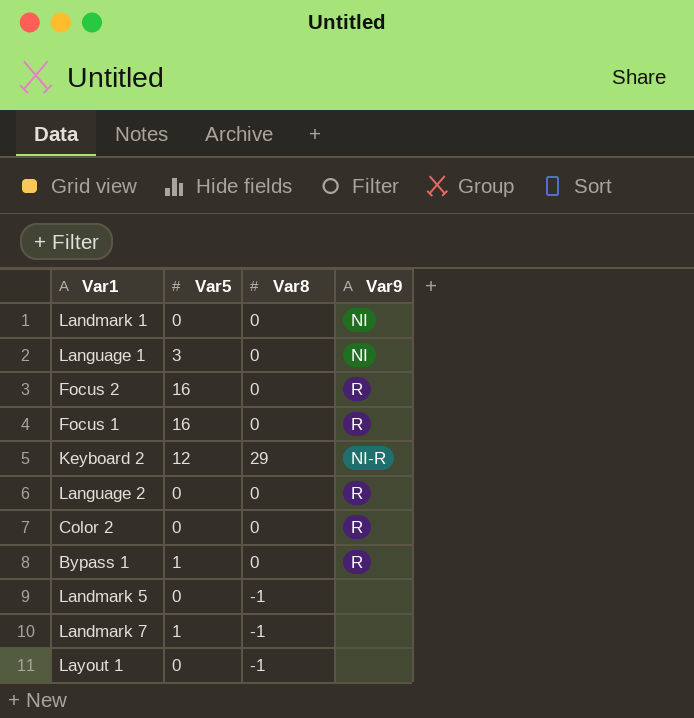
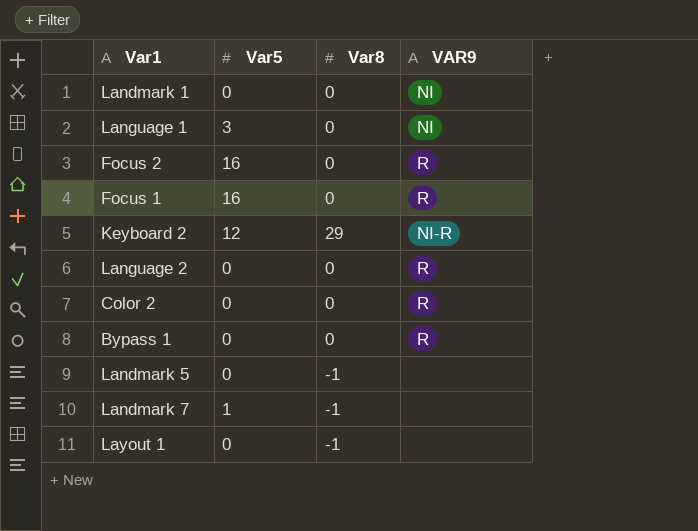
column name: Var9 -> VAR9
Bypass 1 | Var5: 1 -> 0

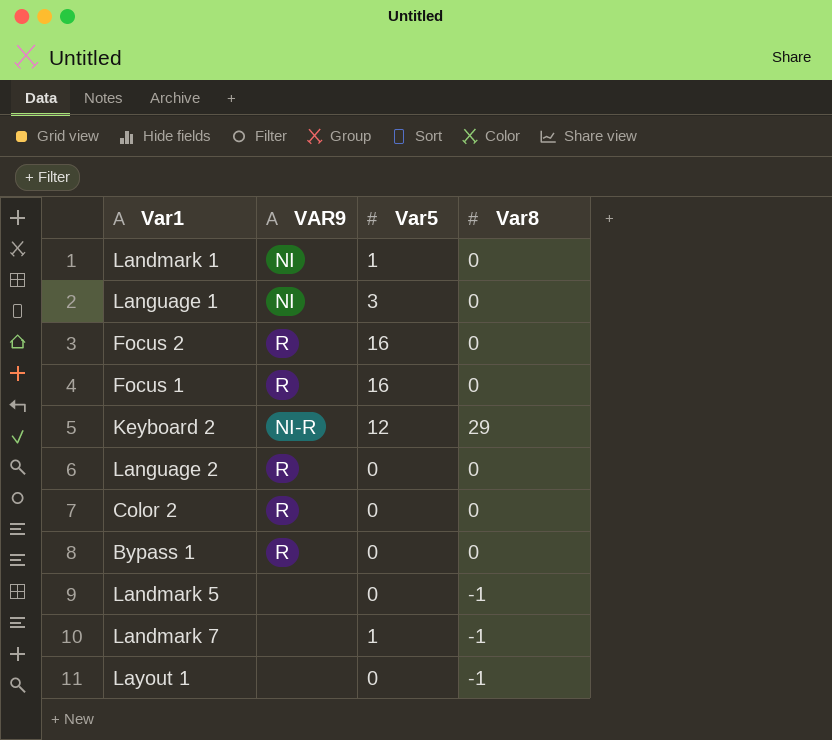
column VAR9 | position: 4 -> 2
Landmark 1 | Var5: 0 -> 1

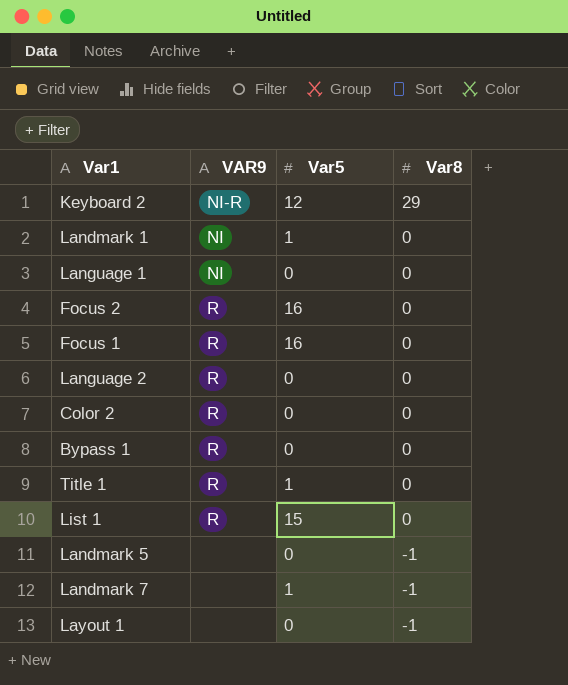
row order: none -> Var8 descending
Language 1 | Var5: 3 -> 0
row Title 1: none -> R | 1 | 0
row List 1: none -> R | 15 | 0

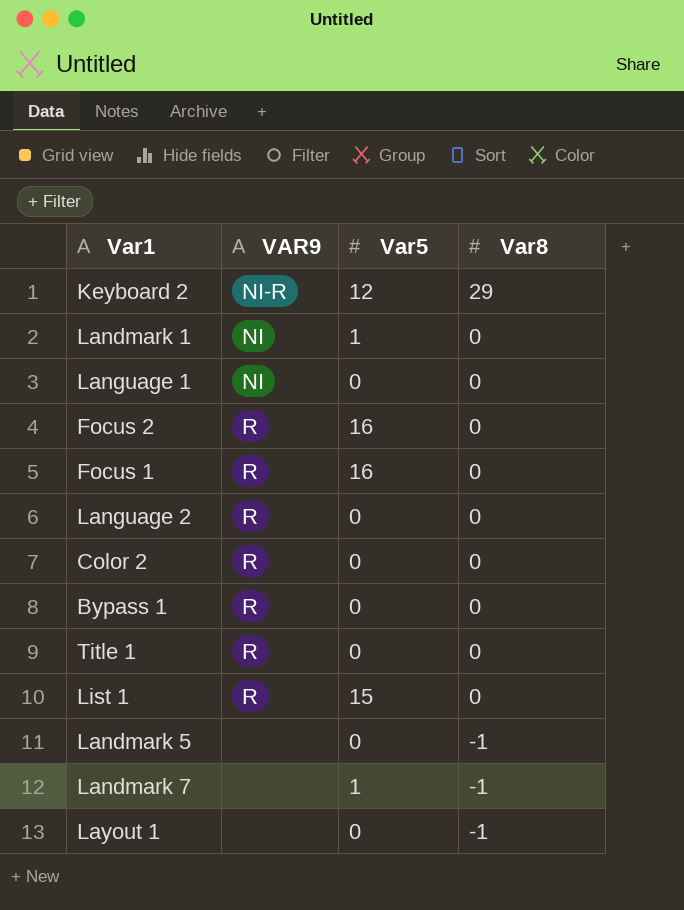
Title 1 | Var5: 1 -> 0

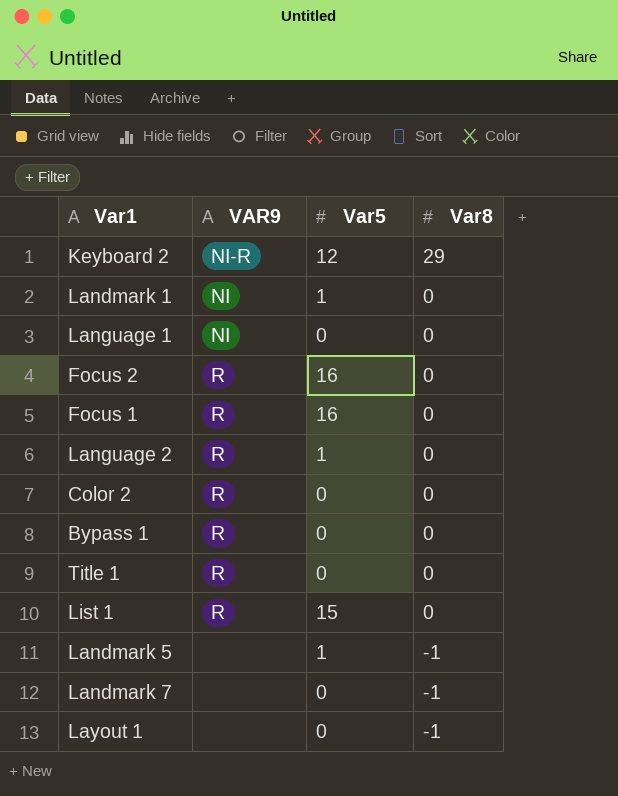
Language 2 | Var5: 0 -> 1
Landmark 5 | Var5: 0 -> 1
Landmark 7 | Var5: 1 -> 0

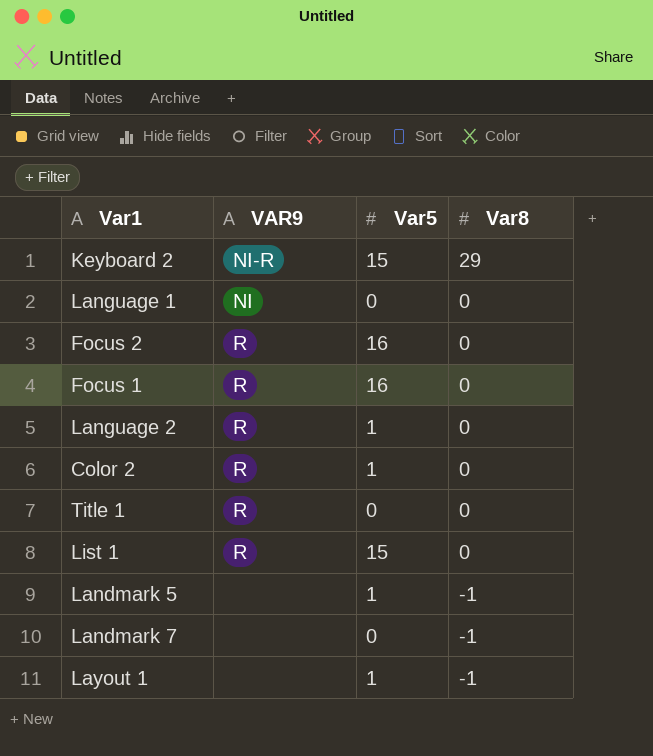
row Landmark 1: NI | 1 | 0 -> none
row Bypass 1: R | 0 | 0 -> none
Keyboard 2 | Var5: 12 -> 15
Color 2 | Var5: 0 -> 1
Layout 1 | Var5: 0 -> 1

